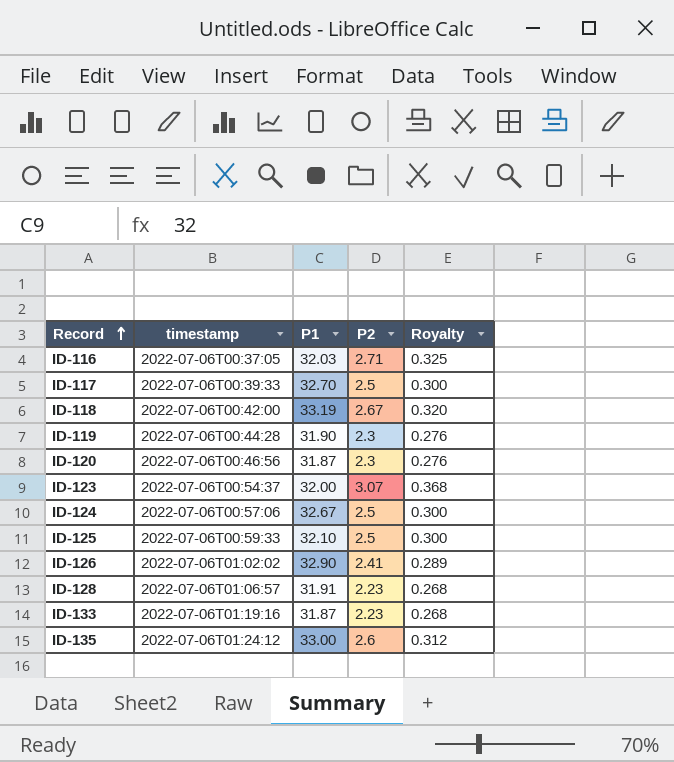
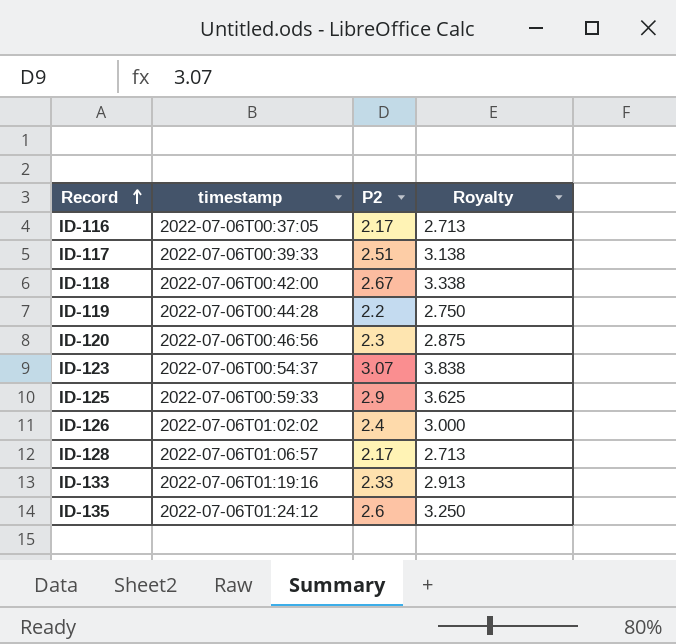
column P1 | position: 3 -> none
column Royalty | formula: [P2] * 0.12 -> [P2] * 1.25
row ID-124: 2022-07-06T00:57:06 | 32.67 | 2.5 | 0.300 -> none
ID-116 | P2: 2.71 -> 2.17
ID-117 | P2: 2.5 -> 2.51
ID-119 | P2: 2.3 -> 2.2
ID-125 | P2: 2.5 -> 2.9
ID-126 | P2: 2.41 -> 2.4
ID-128 | P2: 2.23 -> 2.17
ID-133 | P2: 2.23 -> 2.33

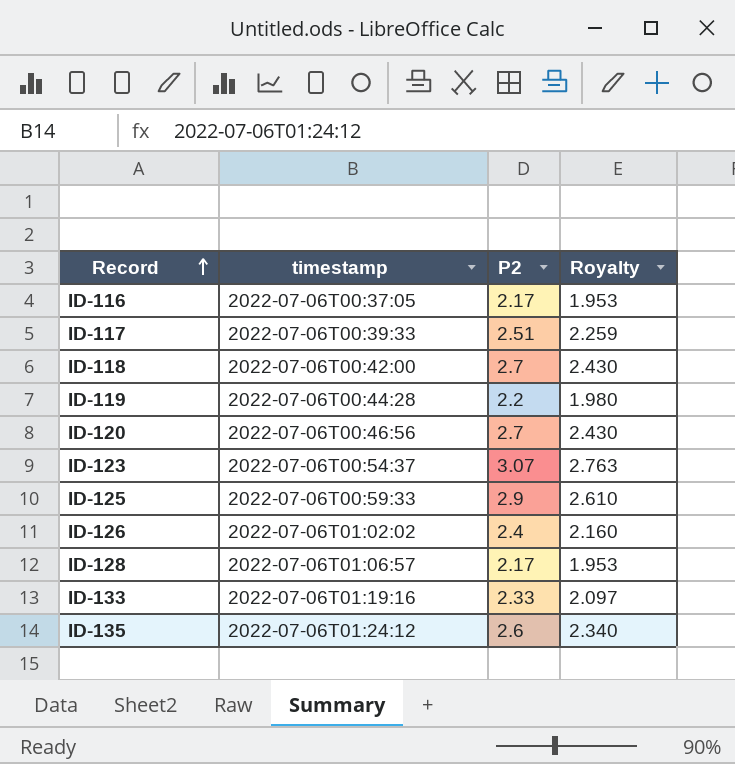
column Royalty | formula: [P2] * 1.25 -> [P2] * 0.9
ID-118 | P2: 2.67 -> 2.7
ID-120 | P2: 2.3 -> 2.7

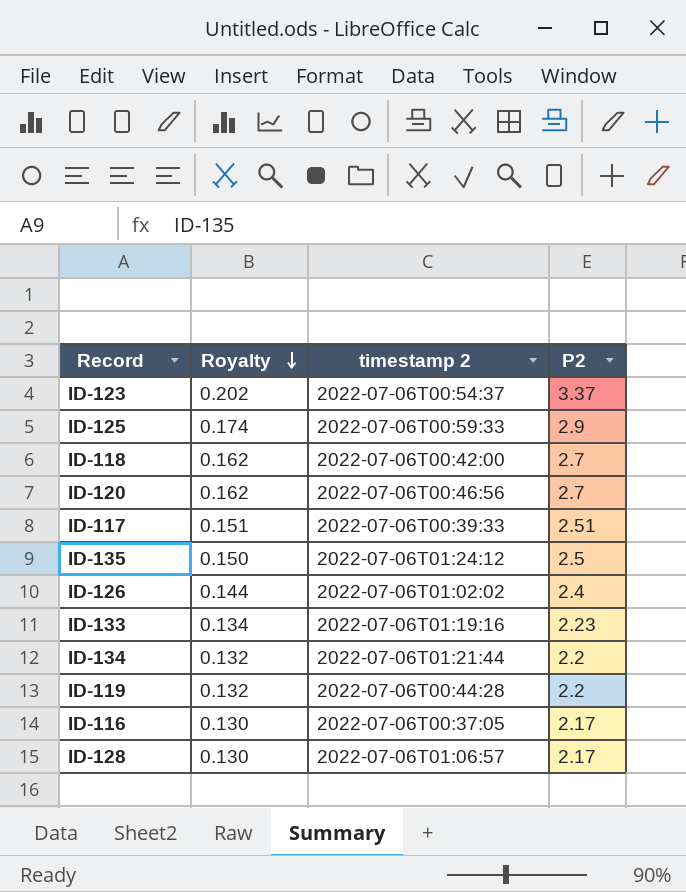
row order: Record ascending -> Royalty descending
column Royalty | formula: [P2] * 0.9 -> [P2] * 0.06
column Royalty | position: 4 -> 2
column name: timestamp -> timestamp 2
ID-123 | P2: 3.07 -> 3.37
ID-135 | P2: 2.6 -> 2.5
ID-133 | P2: 2.33 -> 2.23
row ID-134: none -> 0.132 | 2022-07-06T01:21:44 | 2.2

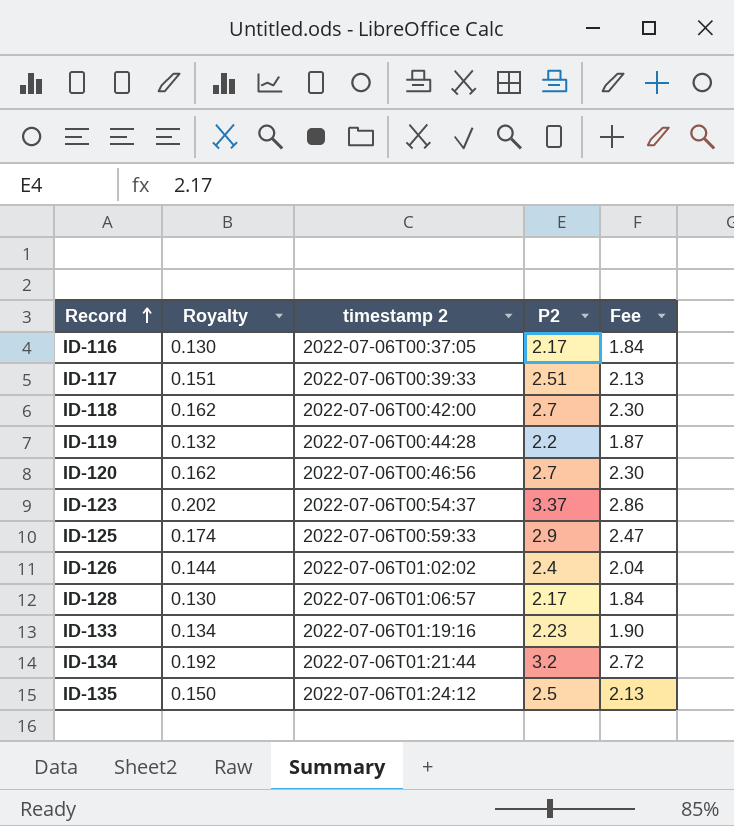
row order: Royalty descending -> Record ascending
column Fee | formula: none -> [P2] * 0.85
ID-134 | Royalty: 0.132 -> 0.192
ID-134 | P2: 2.2 -> 3.2

